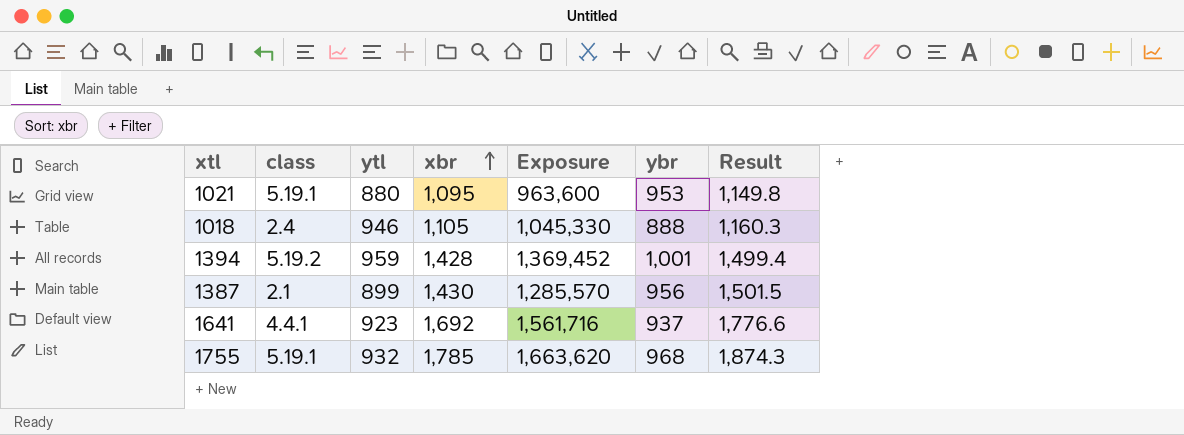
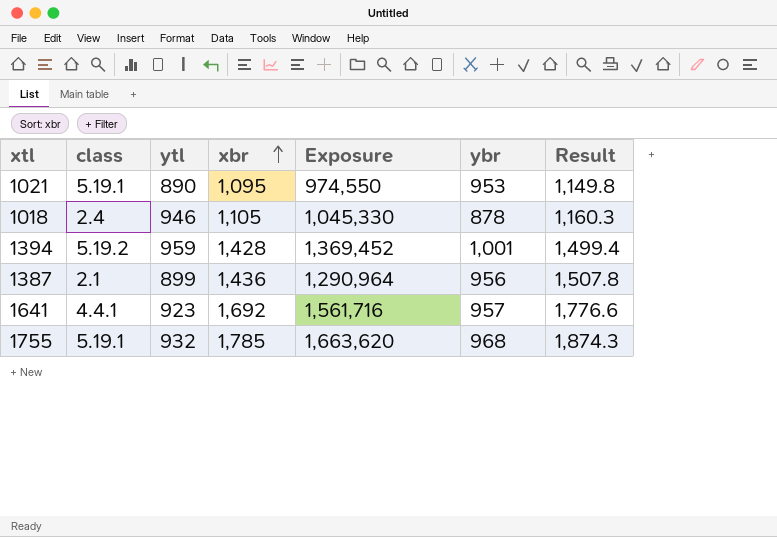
1021 | ytl: 880 -> 890
1021 | Exposure: 963,600 -> 974,550
1018 | ybr: 888 -> 878
1387 | xbr: 1,430 -> 1,436
1387 | Exposure: 1,285,570 -> 1,290,964
1387 | Result: 1,501.5 -> 1,507.8
1641 | ybr: 937 -> 957

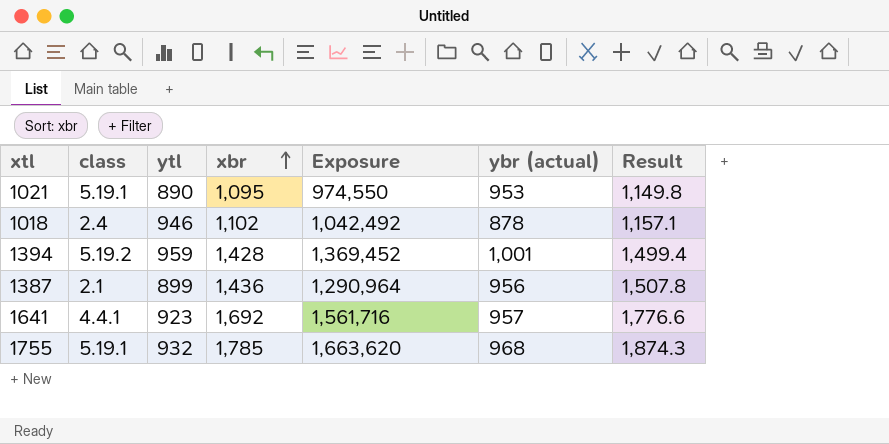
column name: ybr -> ybr (actual)
1018 | xbr: 1,105 -> 1,102
1018 | Exposure: 1,045,330 -> 1,042,492
1018 | Result: 1,160.3 -> 1,157.1

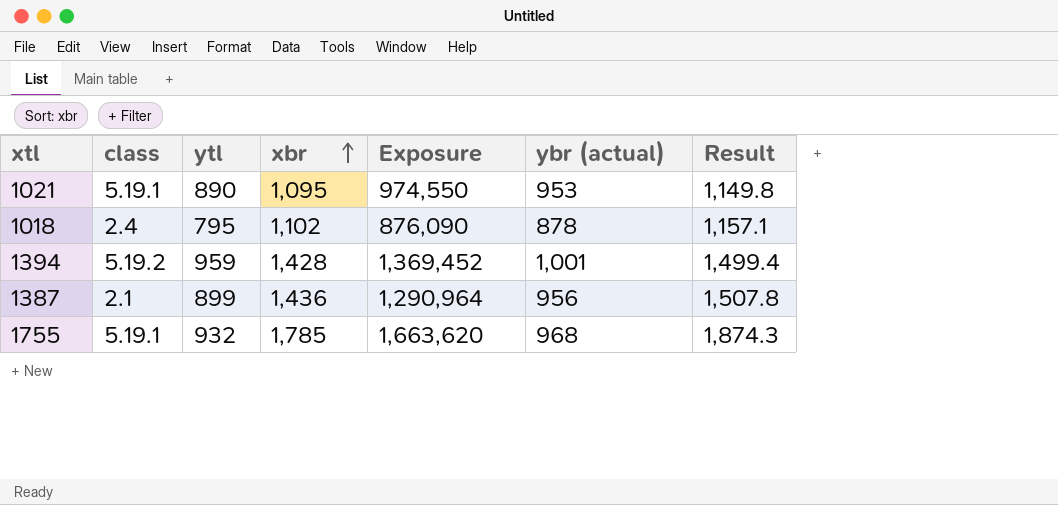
row 1641: 4.4.1 | 923 | 1,692 | 1,561,716 | 957 | 1,776.6 -> none
1018 | ytl: 946 -> 795
1018 | Exposure: 1,042,492 -> 876,090

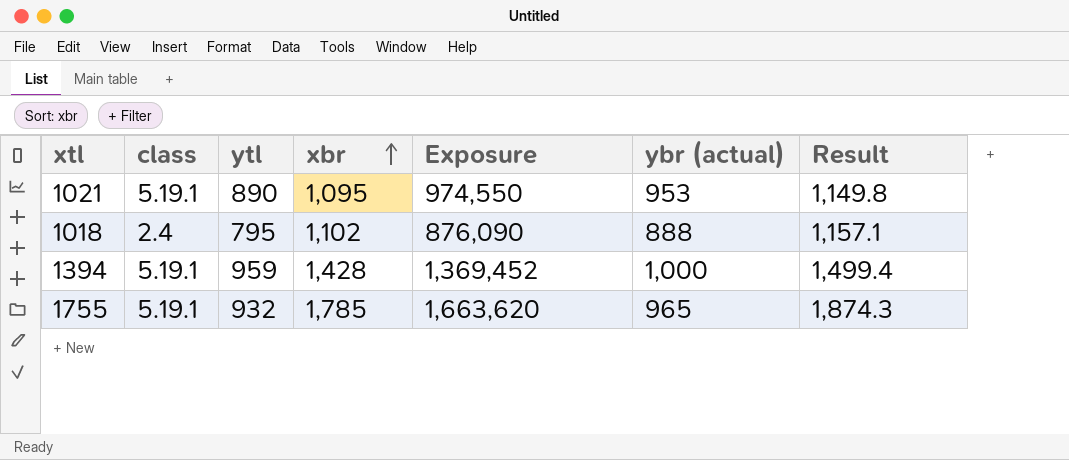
row 1387: 2.1 | 899 | 1,436 | 1,290,964 | 956 | 1,507.8 -> none
1018 | ybr (actual): 878 -> 888
1394 | class: 5.19.2 -> 5.19.1
1394 | ybr (actual): 1,001 -> 1,000
1755 | ybr (actual): 968 -> 965

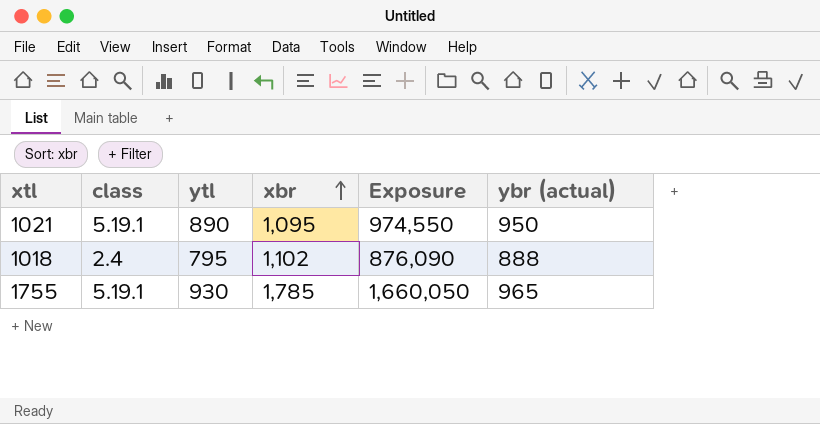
column Result | formula: [xbr] * 1.05 -> none
row 1394: 5.19.1 | 959 | 1,428 | 1,369,452 | 1,000 | 1,499.4 -> none
1021 | ybr (actual): 953 -> 950
1755 | ytl: 932 -> 930
1755 | Exposure: 1,663,620 -> 1,660,050

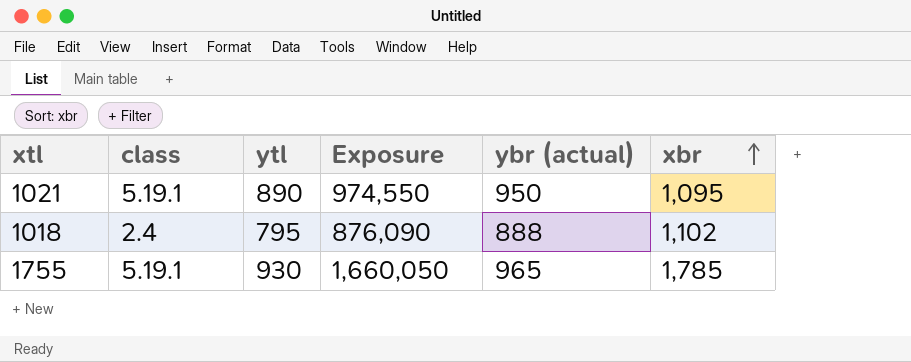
column xbr | position: 4 -> 6

